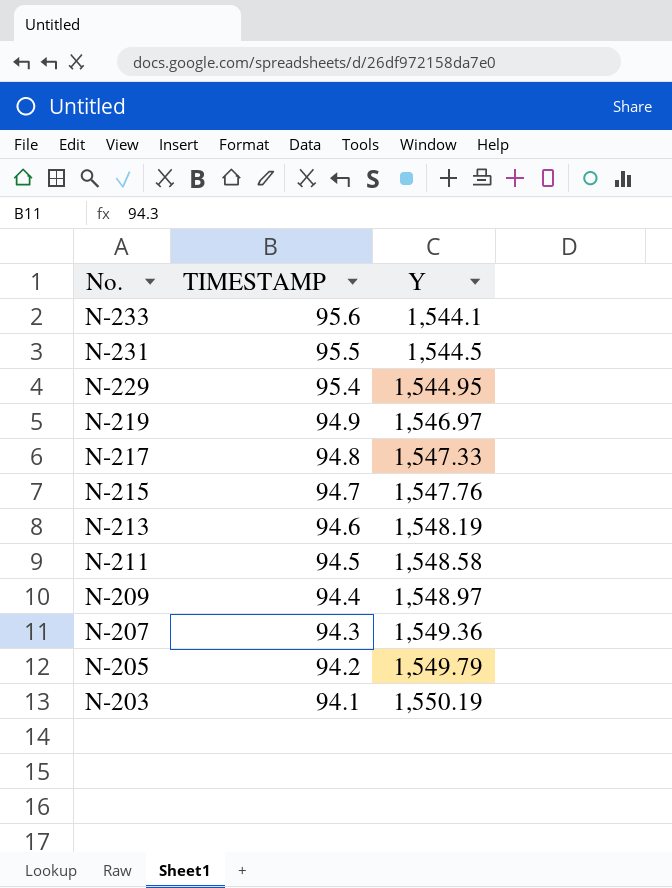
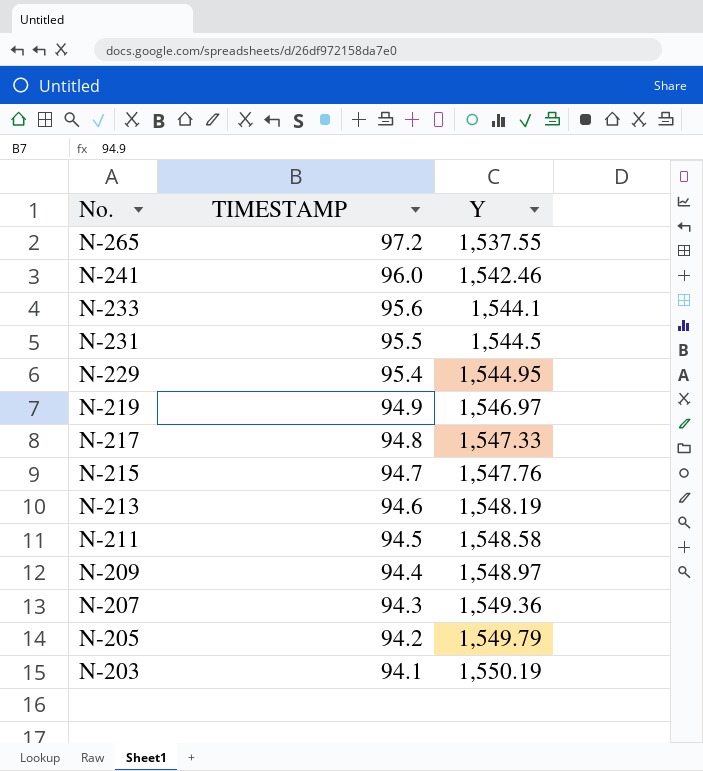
row N-265: none -> 97.2 | 1,537.55
row N-241: none -> 96.0 | 1,542.46

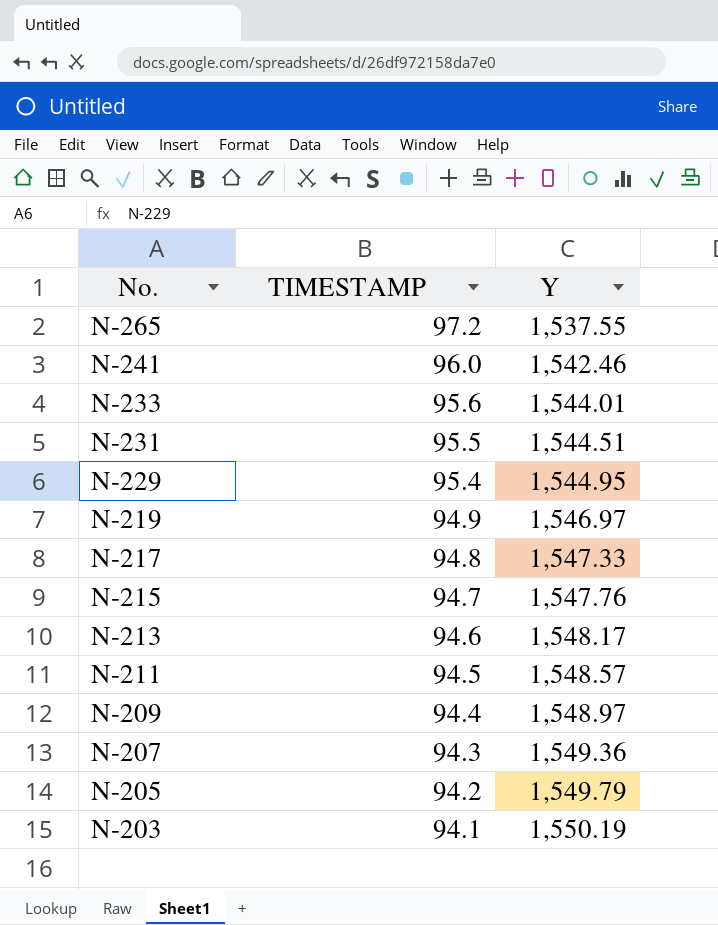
N-233 | Y: 1,544.1 -> 1,544.01
N-231 | Y: 1,544.5 -> 1,544.51
N-213 | Y: 1,548.19 -> 1,548.17
N-211 | Y: 1,548.58 -> 1,548.57

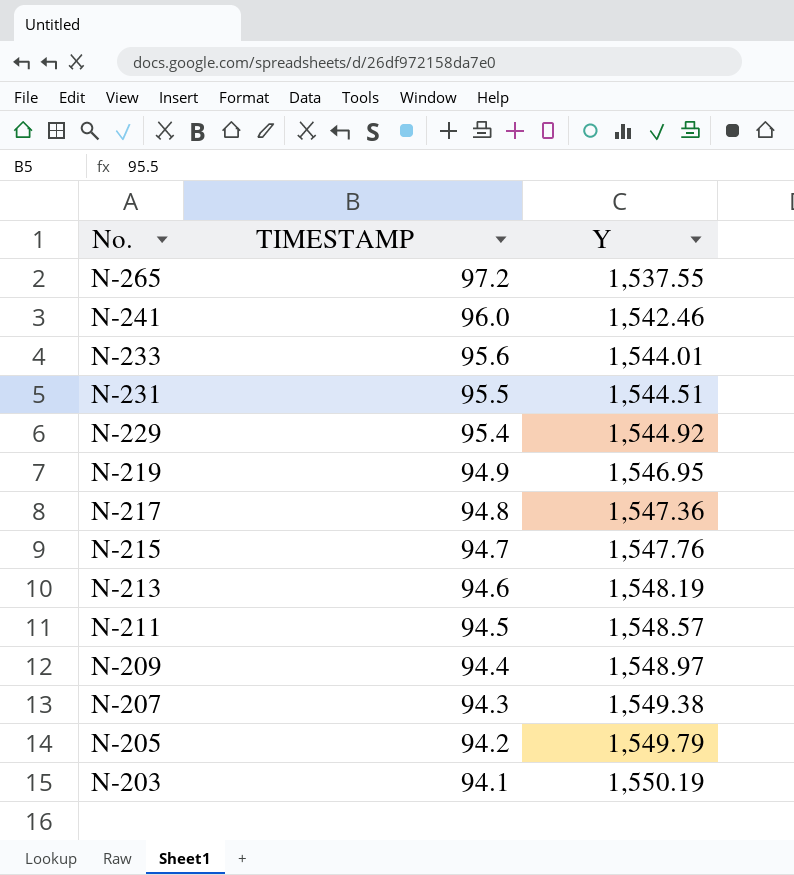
N-229 | Y: 1,544.95 -> 1,544.92
N-219 | Y: 1,546.97 -> 1,546.95
N-217 | Y: 1,547.33 -> 1,547.36
N-213 | Y: 1,548.17 -> 1,548.19
N-207 | Y: 1,549.36 -> 1,549.38

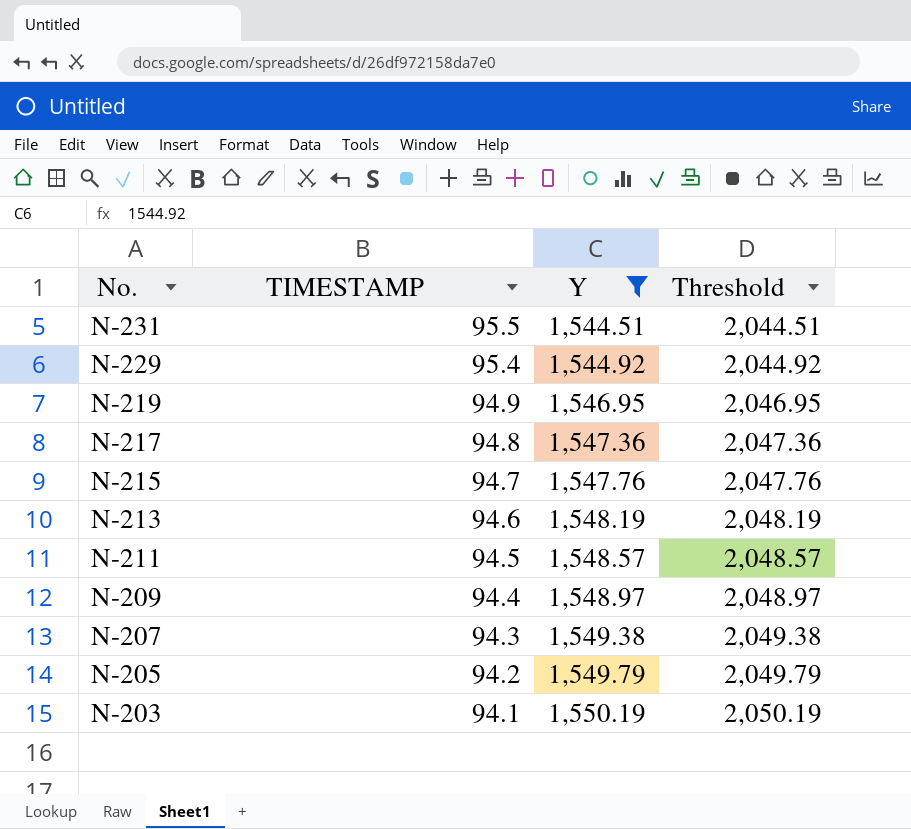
filter: none -> Y >= 1,544.51
column Threshold | formula: none -> [Y] + 500

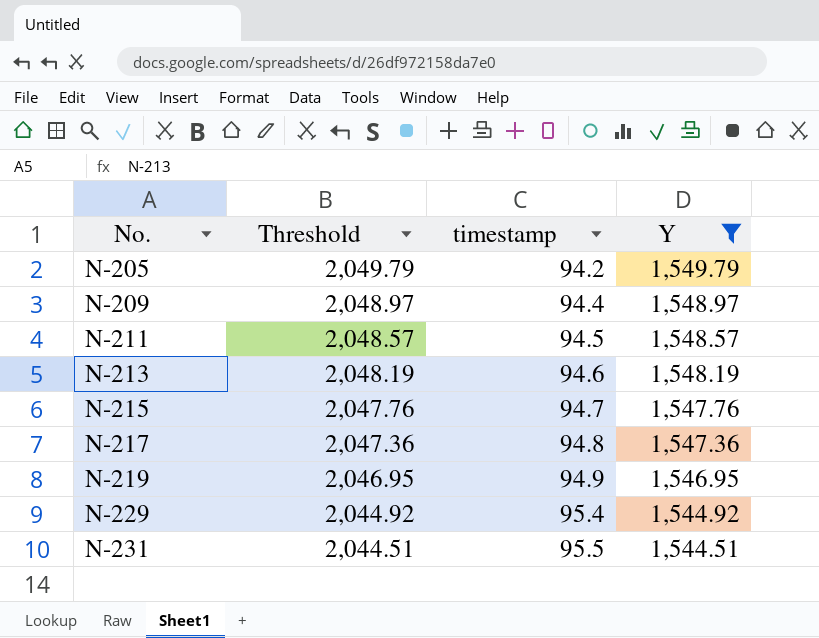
row order: No. descending -> No. ascending
column Threshold | position: 4 -> 2
column name: TIMESTAMP -> timestamp
row N-207: 94.3 | 1,549.38 | 2,049.38 -> none
row N-203: 94.1 | 1,550.19 | 2,050.19 -> none

